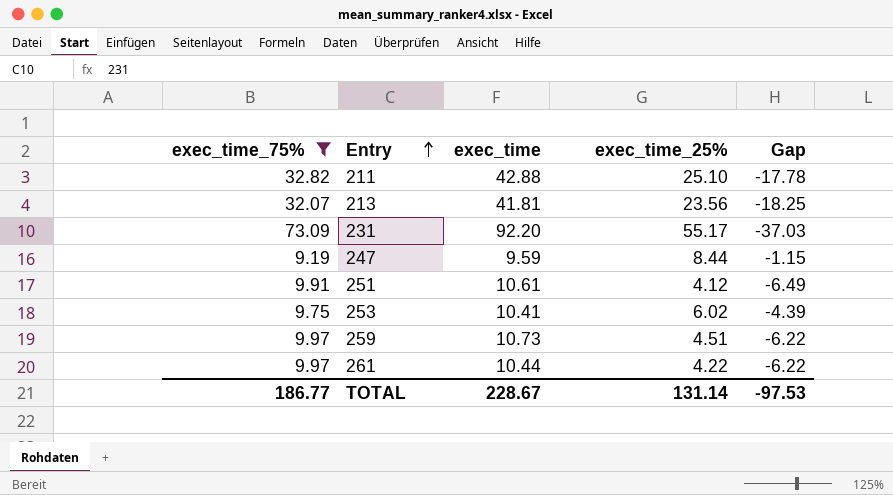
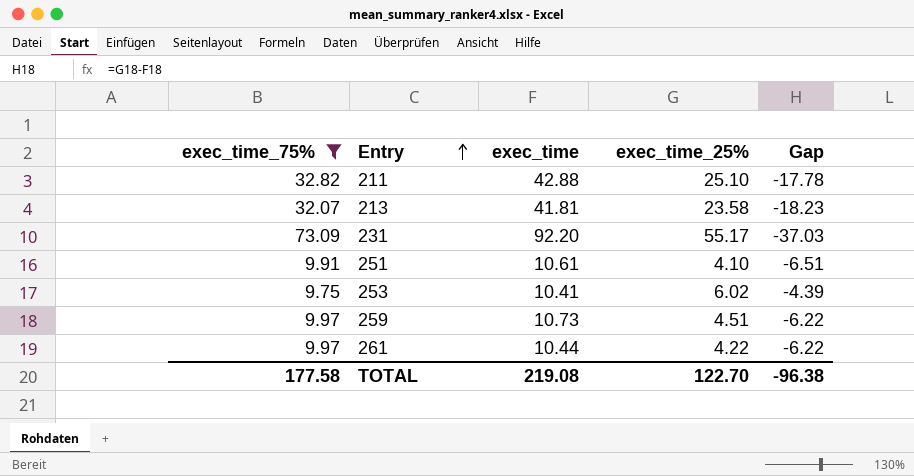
row 247: 9.19 | 9.59 | 8.44 | -1.15 -> none
213 | exec_time_25%: 23.56 -> 23.58
213 | Gap: -18.25 -> -18.23
251 | exec_time_25%: 4.12 -> 4.10
251 | Gap: -6.49 -> -6.51
TOTAL | exec_time_75%: 186.77 -> 177.58
TOTAL | exec_time: 228.67 -> 219.08
TOTAL | exec_time_25%: 131.14 -> 122.70
TOTAL | Gap: -97.53 -> -96.38

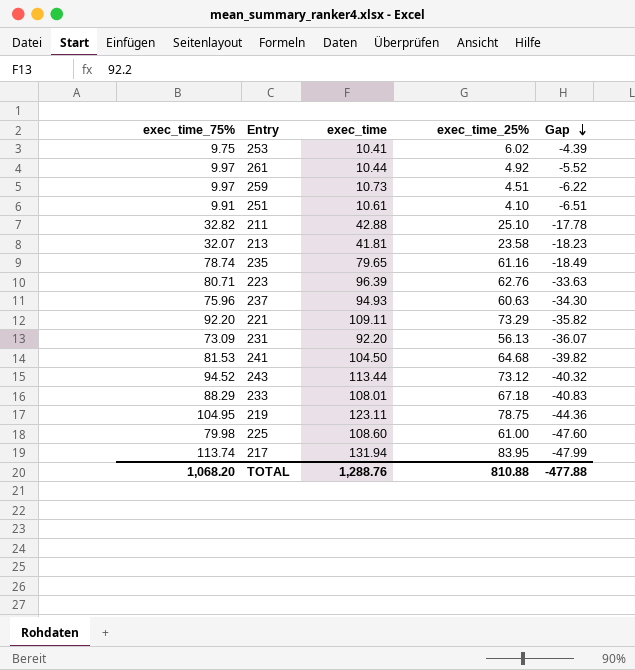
filter: exec_time_75% <= 73.09 -> none
row order: Entry ascending -> Gap descending
261 | exec_time_25%: 4.22 -> 4.92
261 | Gap: -6.22 -> -5.52
231 | exec_time_25%: 55.17 -> 56.13
231 | Gap: -37.03 -> -36.07
TOTAL | exec_time_75%: 177.58 -> 1,068.20
TOTAL | exec_time: 219.08 -> 1,288.76
TOTAL | exec_time_25%: 122.70 -> 810.88
TOTAL | Gap: -96.38 -> -477.88

